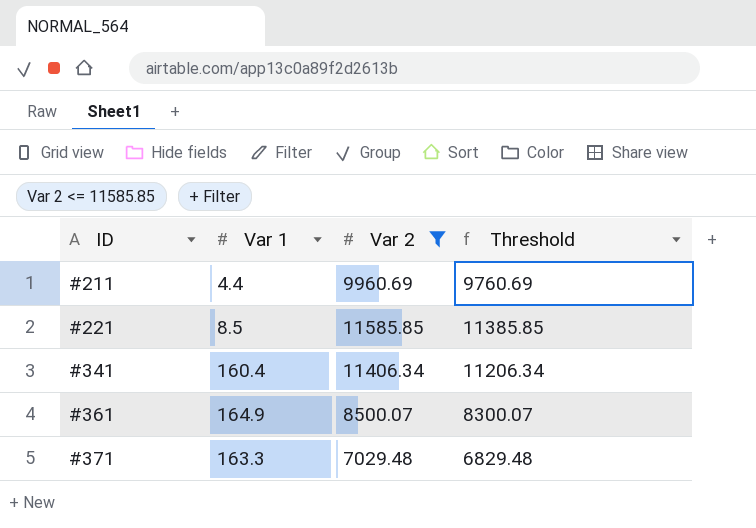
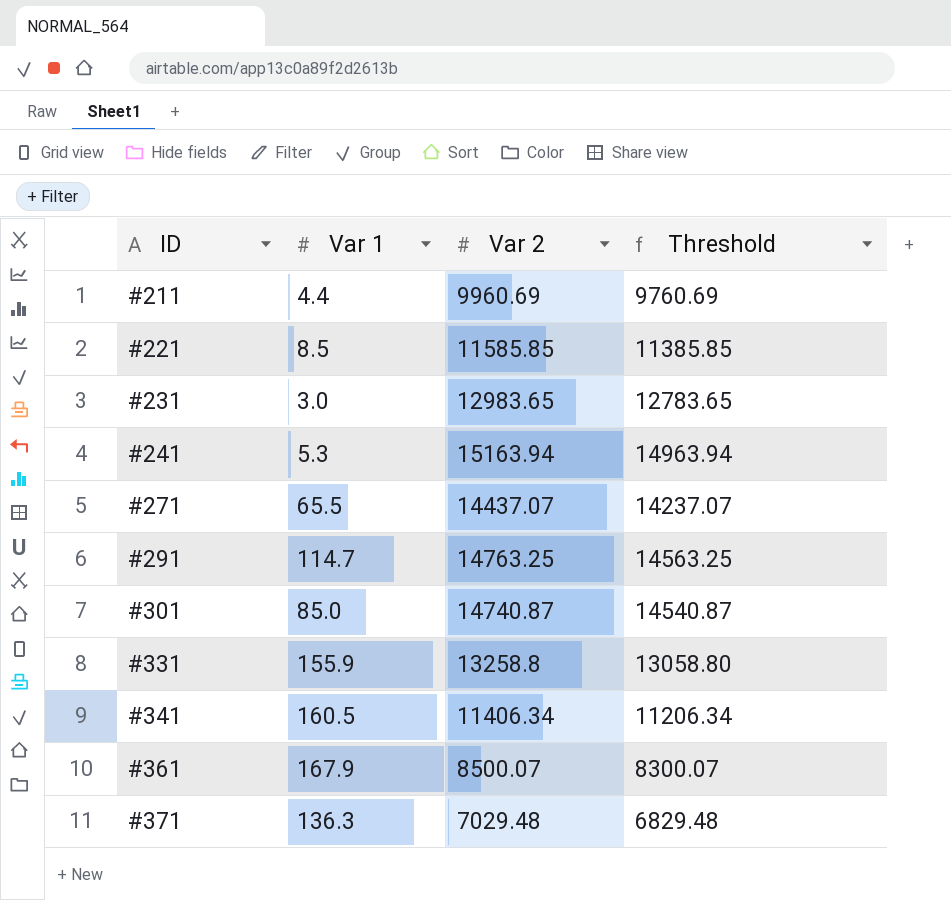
filter: Var 2 <= 11585.85 -> none
#341 | Var 1: 160.4 -> 160.5
#361 | Var 1: 164.9 -> 167.9
#371 | Var 1: 163.3 -> 136.3

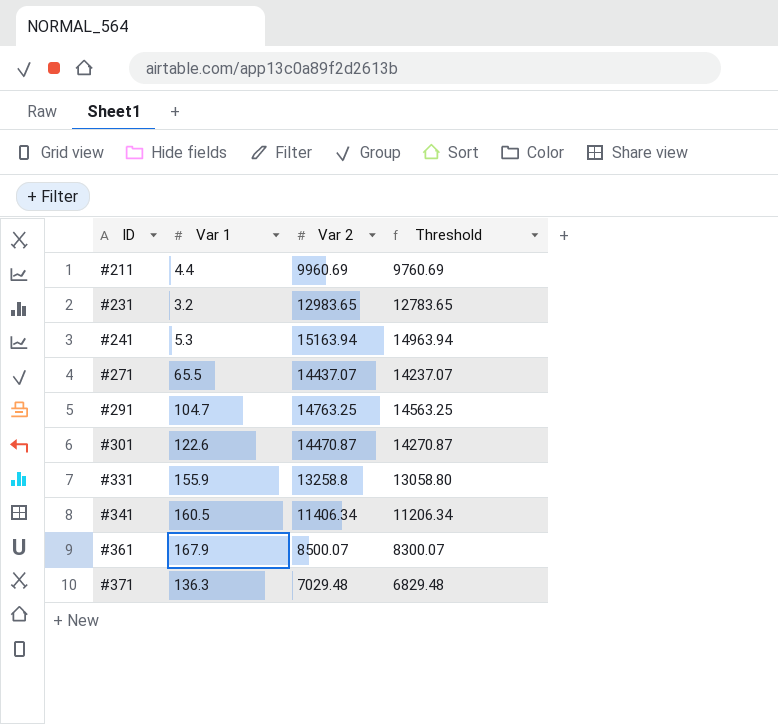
row #221: 8.5 | 11585.85 | 11385.85 -> none
#231 | Var 1: 3.0 -> 3.2
#291 | Var 1: 114.7 -> 104.7
#301 | Var 1: 85.0 -> 122.6
#301 | Var 2: 14740.87 -> 14470.87
#301 | Threshold: 14540.87 -> 14270.87

